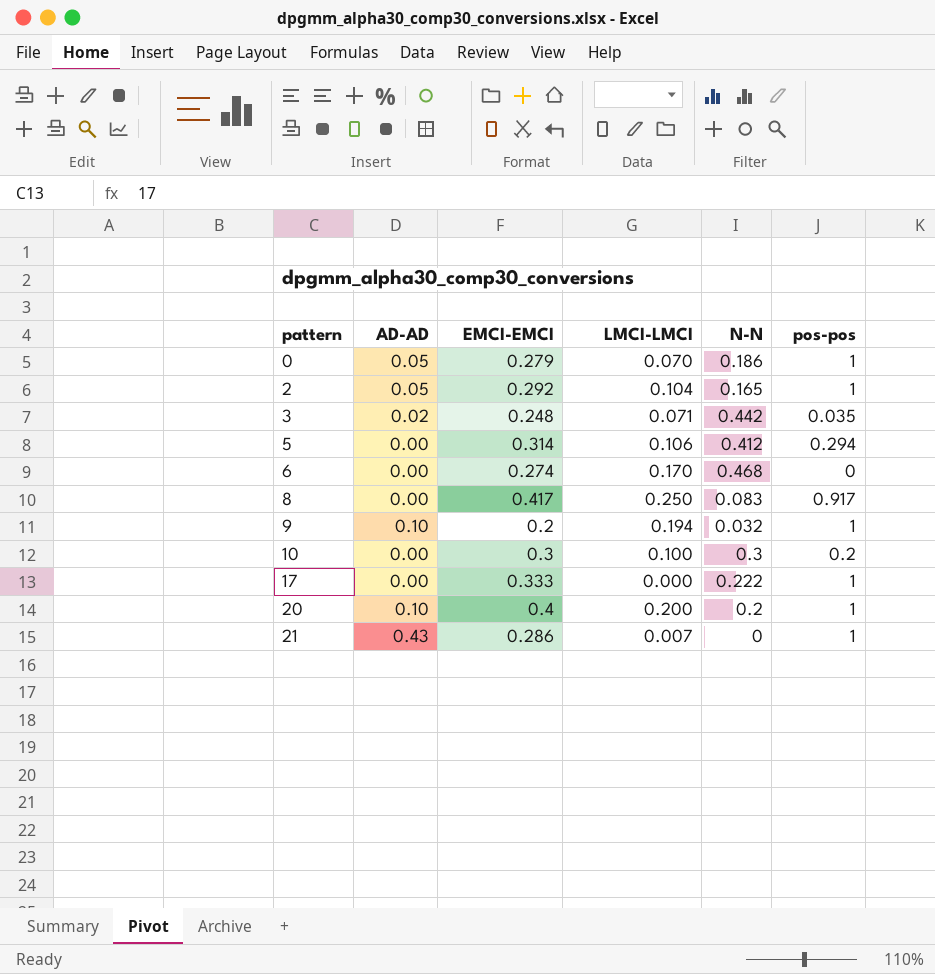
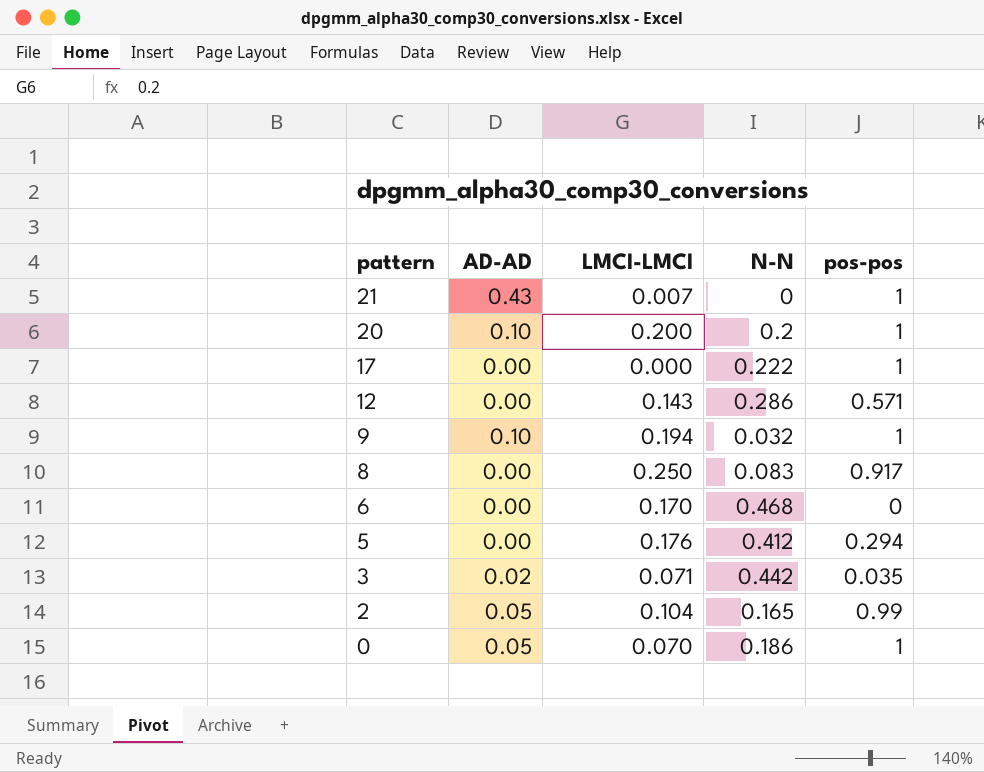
row order: pattern ascending -> pattern descending
column EMCI-EMCI | position: 3 -> none
row 10: 0.00 | 0.3 | 0.100 | 0.3 | 0.2 -> none
row 12: none -> 0.00 | 0.143 | 0.286 | 0.571
5 | LMCI-LMCI: 0.106 -> 0.176
2 | pos-pos: 1 -> 0.99

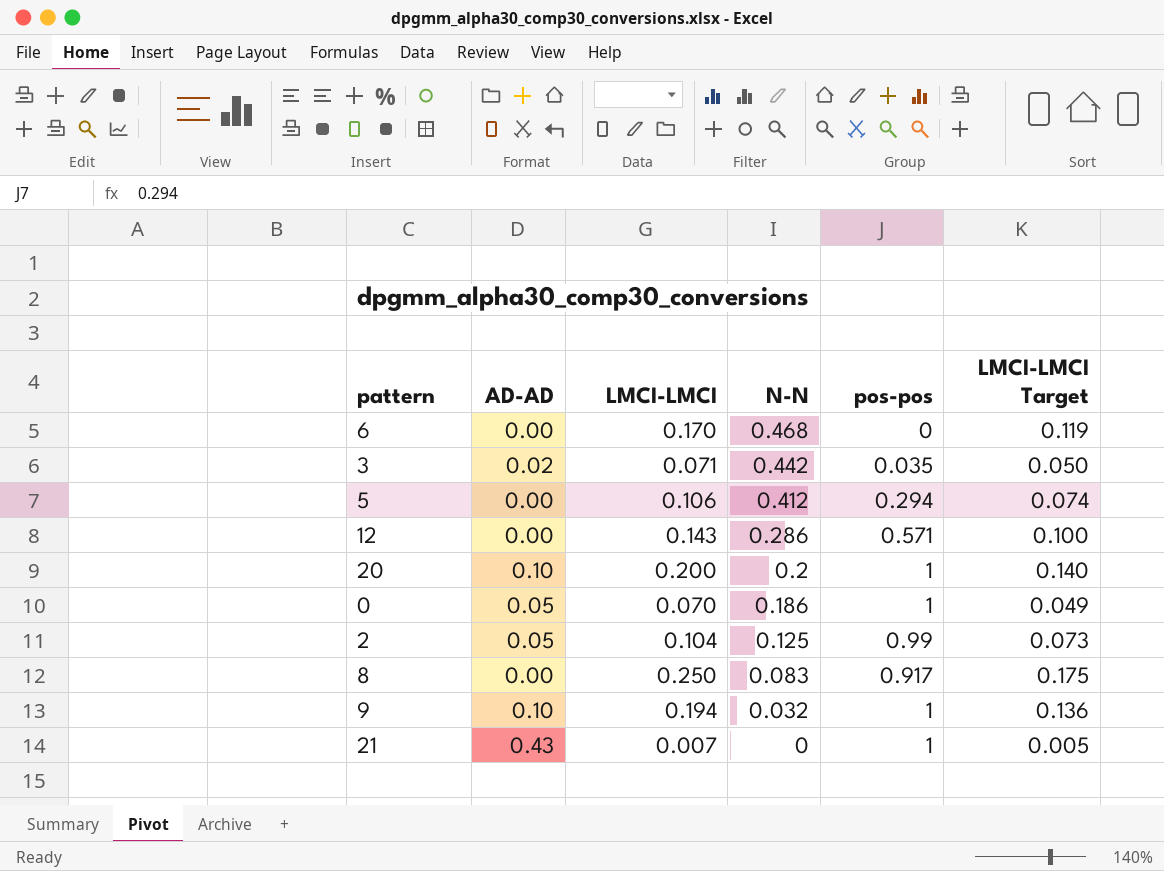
row order: pattern descending -> N-N descending
column LMCI-LMCI Target | formula: none -> [LMCI-LMCI] * 0.7
row 17: 0.00 | 0.000 | 0.222 | 1 -> none
5 | LMCI-LMCI: 0.176 -> 0.106
2 | N-N: 0.165 -> 0.125

